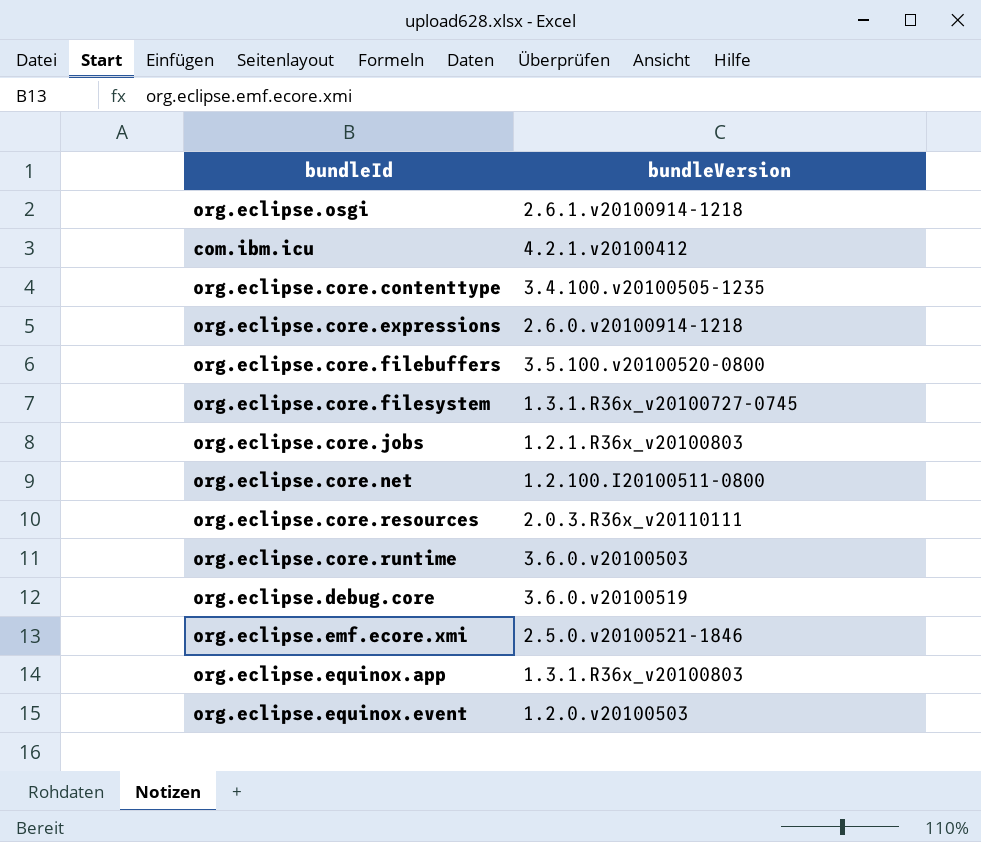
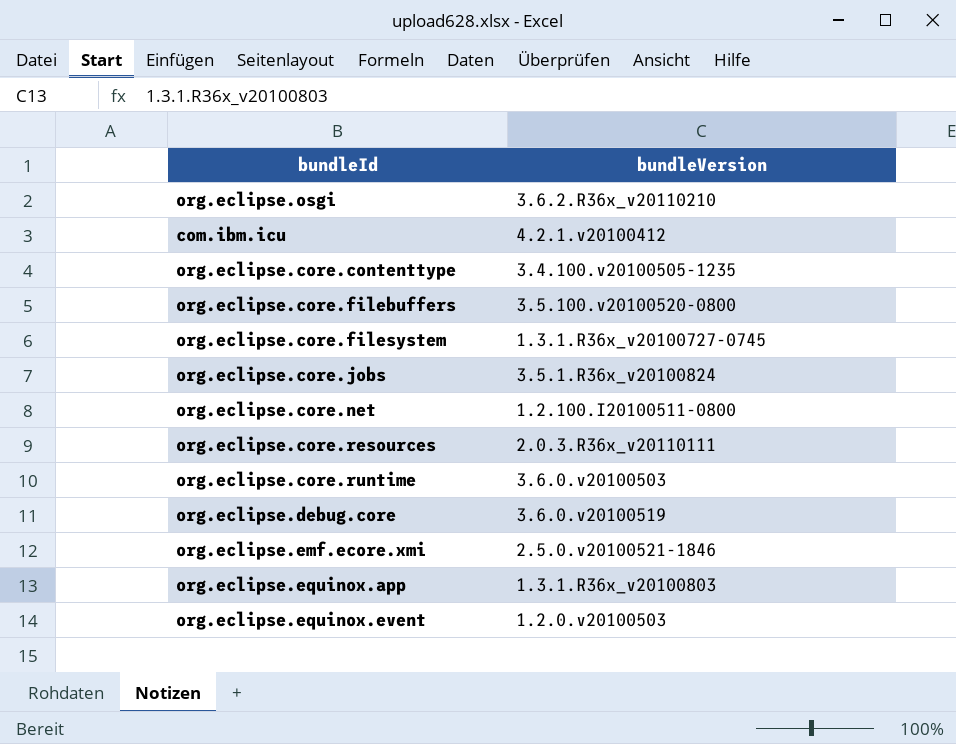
row org.eclipse.core.expressions: 2.6.0.v20100914-1218 -> none
org.eclipse.osgi | bundleVersion: 2.6.1.v20100914-1218 -> 3.6.2.R36x_v20110210
org.eclipse.core.jobs | bundleVersion: 1.2.1.R36x_v20100803 -> 3.5.1.R36x_v20100824

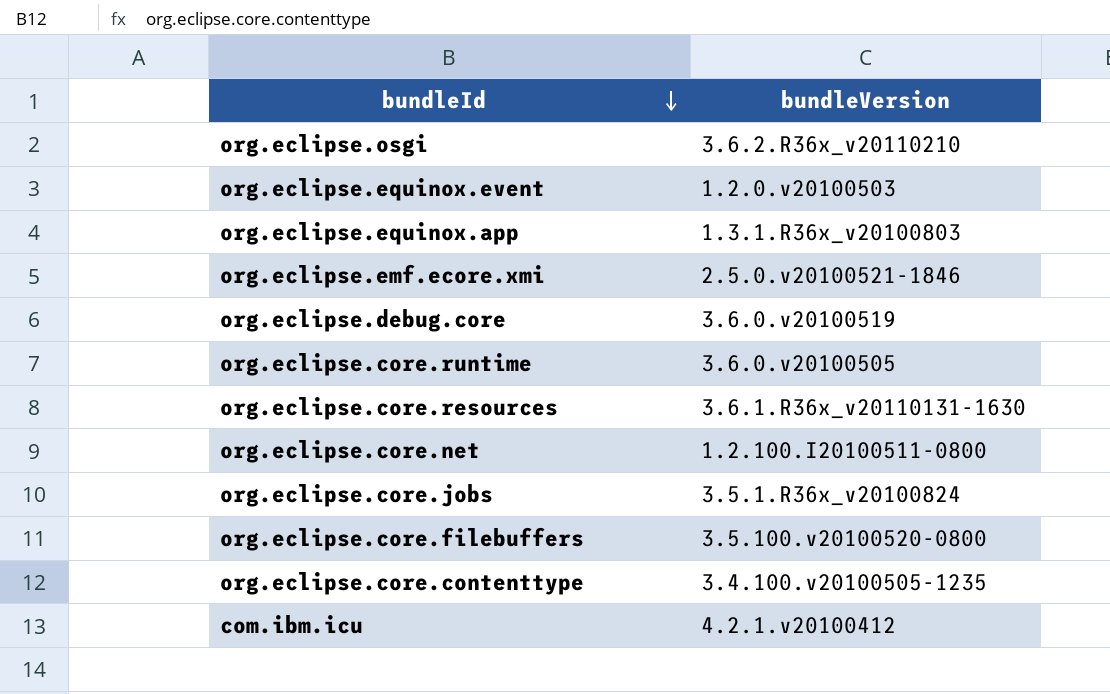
row order: none -> bundleId descending
row org.eclipse.core.filesystem: 1.3.1.R36x_v20100727-0745 -> none
org.eclipse.core.runtime | bundleVersion: 3.6.0.v20100503 -> 3.6.0.v20100505
org.eclipse.core.resources | bundleVersion: 2.0.3.R36x_v20110111 -> 3.6.1.R36x_v20110131-1630

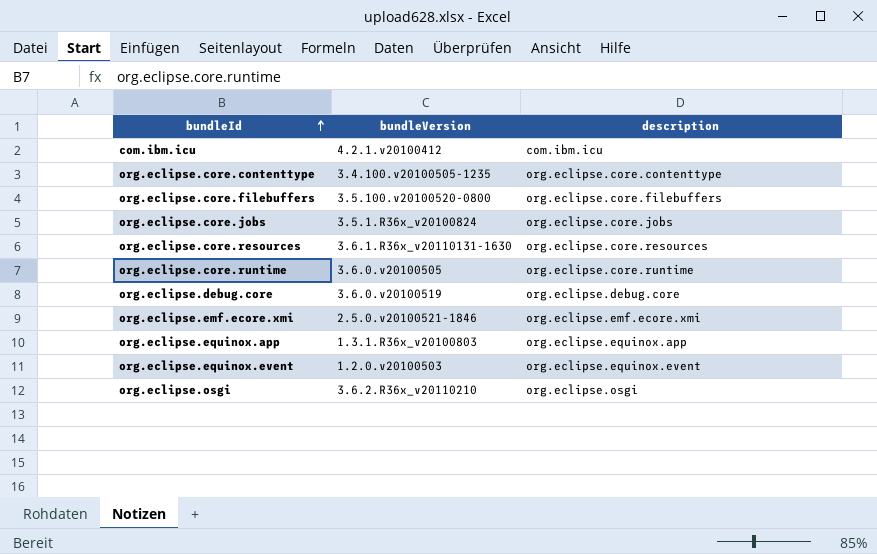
row order: bundleId descending -> bundleId ascending
column description | position: none -> 3
row org.eclipse.core.net: 1.2.100.I20100511-0800 -> none

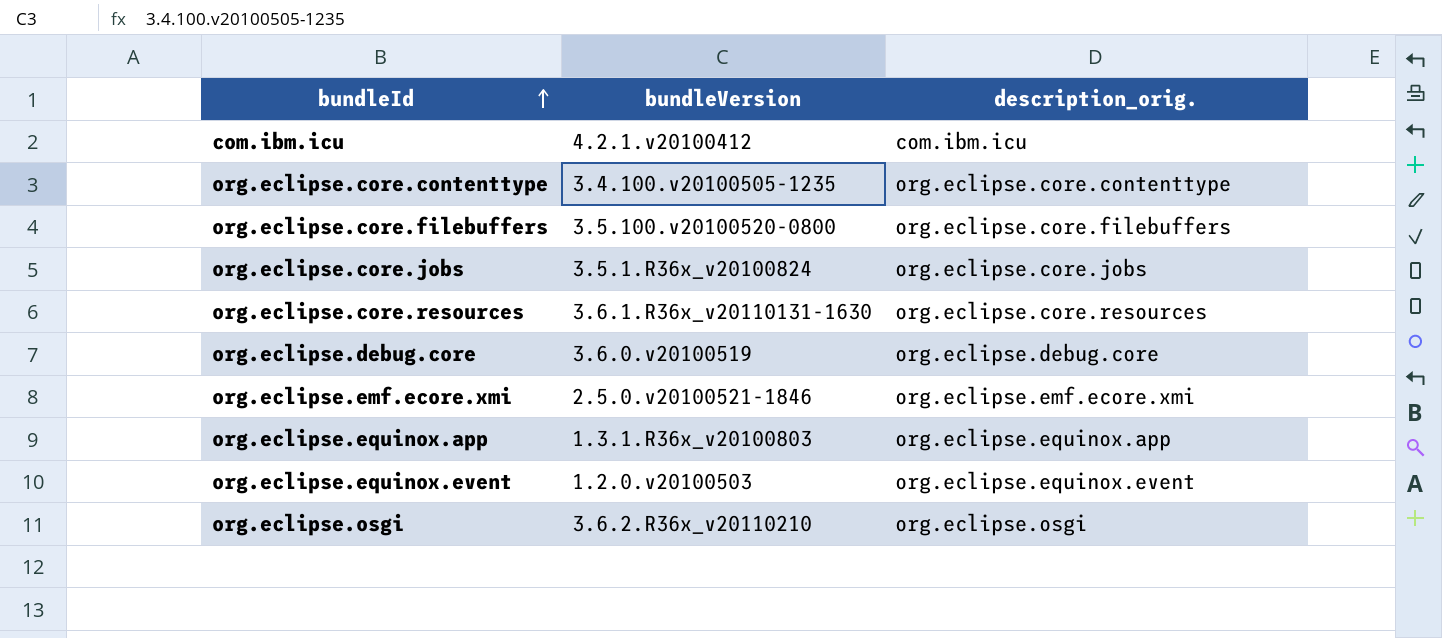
column name: description -> description_orig.
row org.eclipse.core.runtime: 3.6.0.v20100505 | org.eclipse.core.runtime -> none

